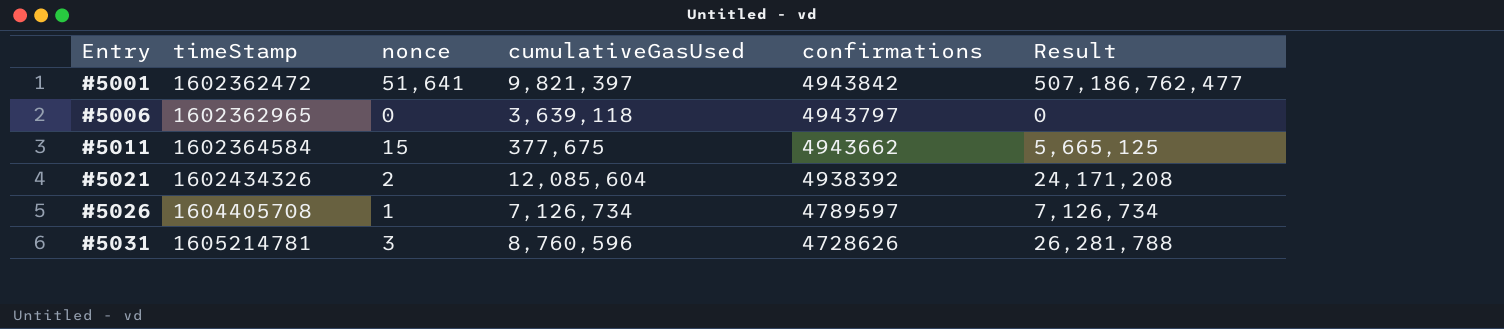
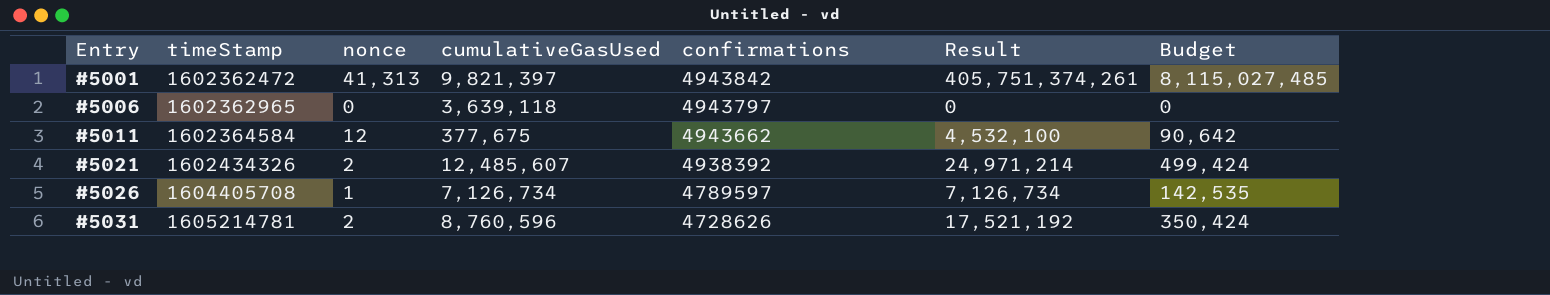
column Budget | formula: none -> [Result] * 0.02
#5001 | nonce: 51,641 -> 41,313
#5001 | Result: 507,186,762,477 -> 405,751,374,261
#5011 | nonce: 15 -> 12
#5011 | Result: 5,665,125 -> 4,532,100
#5021 | cumulativeGasUsed: 12,085,604 -> 12,485,607
#5021 | Result: 24,171,208 -> 24,971,214
#5031 | nonce: 3 -> 2
#5031 | Result: 26,281,788 -> 17,521,192

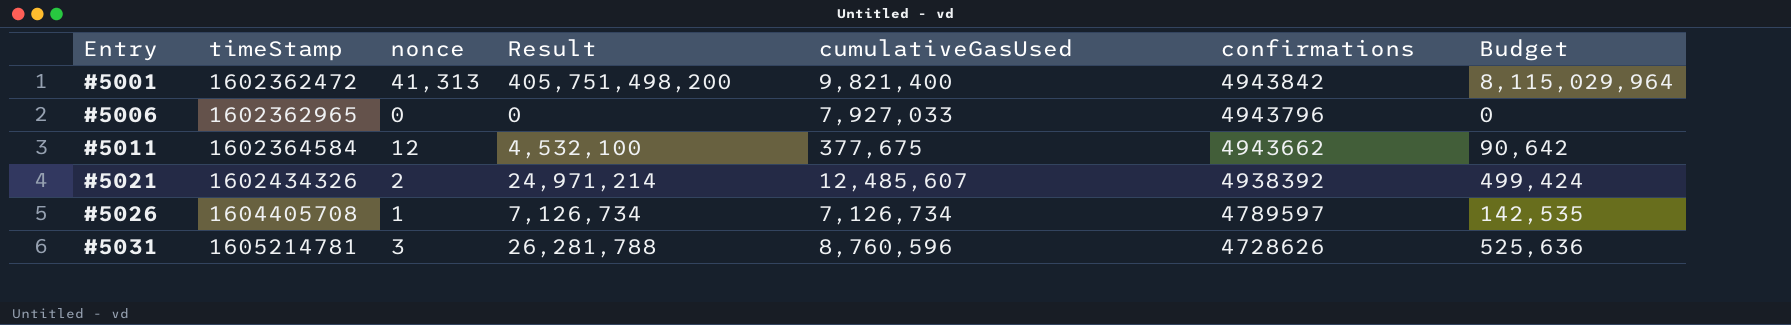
column Result | position: 6 -> 4
#5001 | Result: 405,751,374,261 -> 405,751,498,200
#5001 | cumulativeGasUsed: 9,821,397 -> 9,821,400
#5001 | Budget: 8,115,027,485 -> 8,115,029,964
#5006 | cumulativeGasUsed: 3,639,118 -> 7,927,033
#5006 | confirmations: 4943797 -> 4943796
#5031 | nonce: 2 -> 3
#5031 | Result: 17,521,192 -> 26,281,788
#5031 | Budget: 350,424 -> 525,636

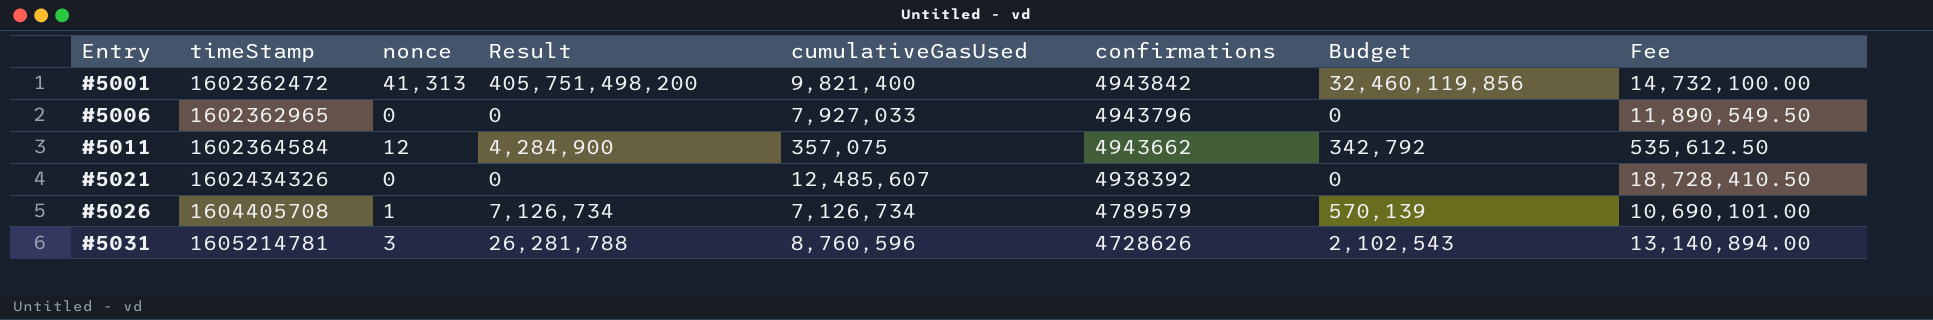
column Budget | formula: [Result] * 0.02 -> [Result] * 0.08
column Fee | formula: none -> [cumulativeGasUsed] * 1.5
#5011 | Result: 4,532,100 -> 4,284,900
#5011 | cumulativeGasUsed: 377,675 -> 357,075
#5021 | nonce: 2 -> 0
#5021 | Result: 24,971,214 -> 0
#5026 | confirmations: 4789597 -> 4789579

